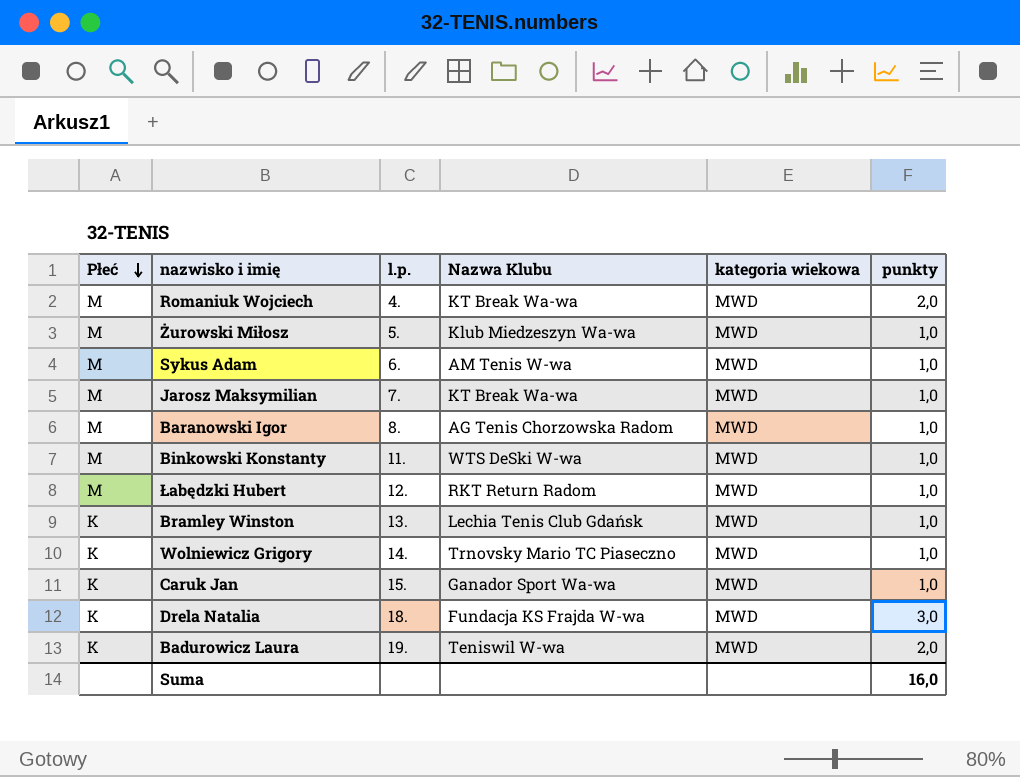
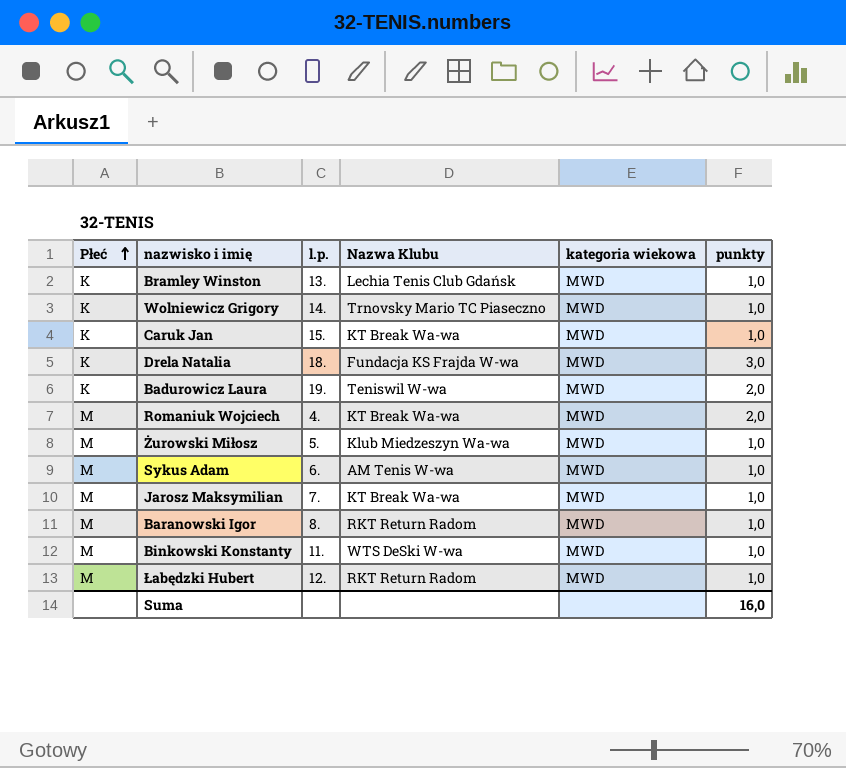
row order: Płeć descending -> Płeć ascending
Caruk Jan | Nazwa Klubu: Ganador Sport Wa-wa -> KT Break Wa-wa
Baranowski Igor | Nazwa Klubu: AG Tenis Chorzowska Radom -> RKT Return Radom

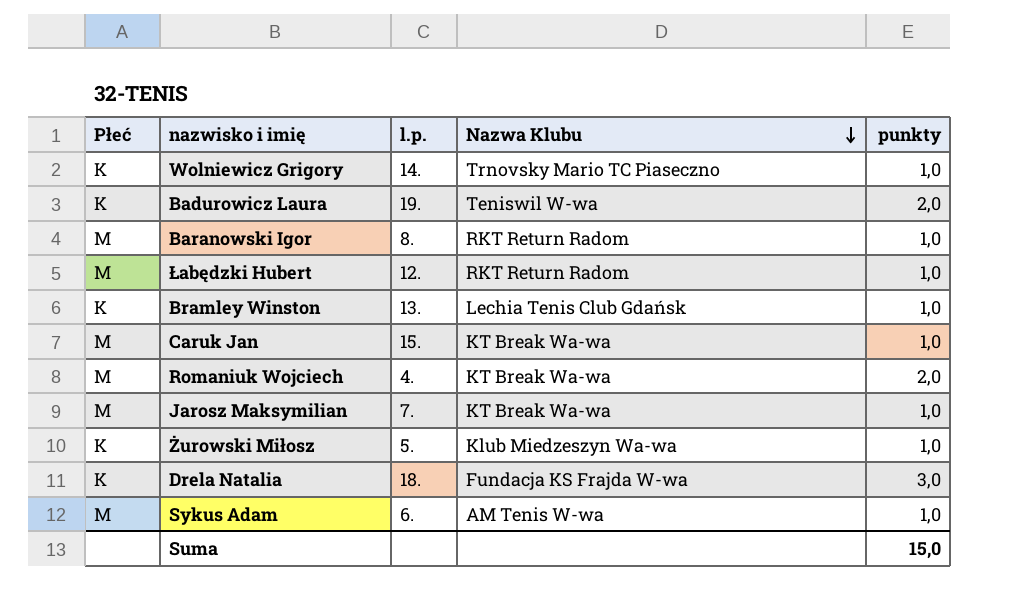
row order: Płeć ascending -> Nazwa Klubu descending
column kategoria wiekowa | position: 5 -> none
row Binkowski Konstanty: M | 11. | WTS DeSki W-wa | MWD | 1,0 -> none
Caruk Jan | Płeć: K -> M
Żurowski Miłosz | Płeć: M -> K
Suma | punkty: 16,0 -> 15,0

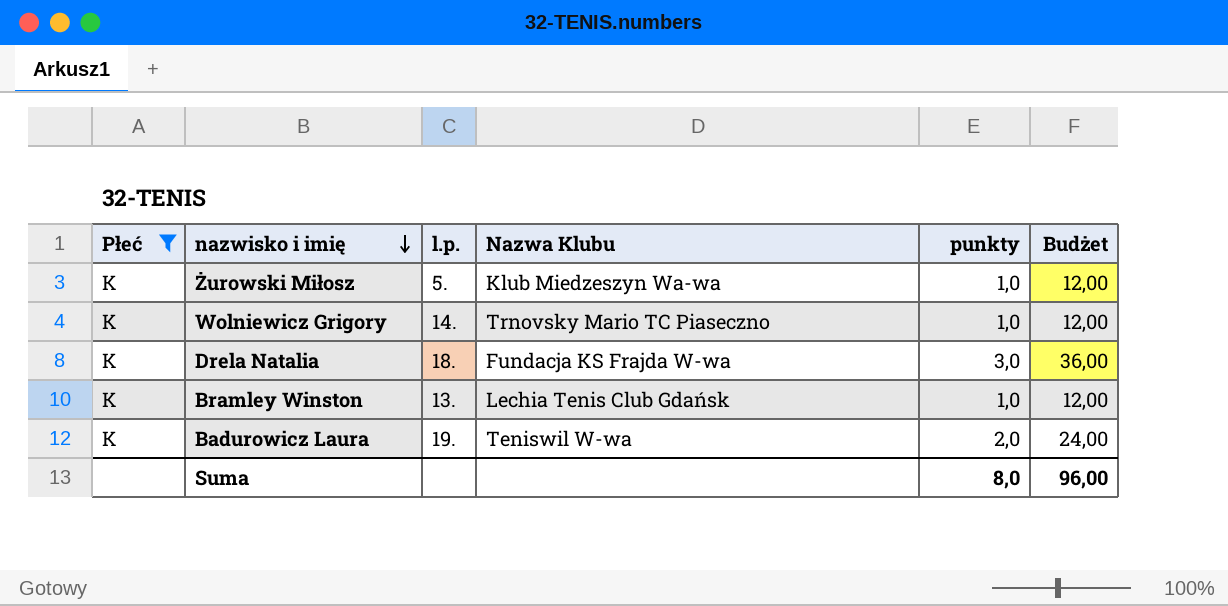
filter: none -> Płeć = K
row order: Nazwa Klubu descending -> nazwisko i imię descending
column Budżet | formula: none -> [punkty] * 12
Suma | punkty: 15,0 -> 8,0

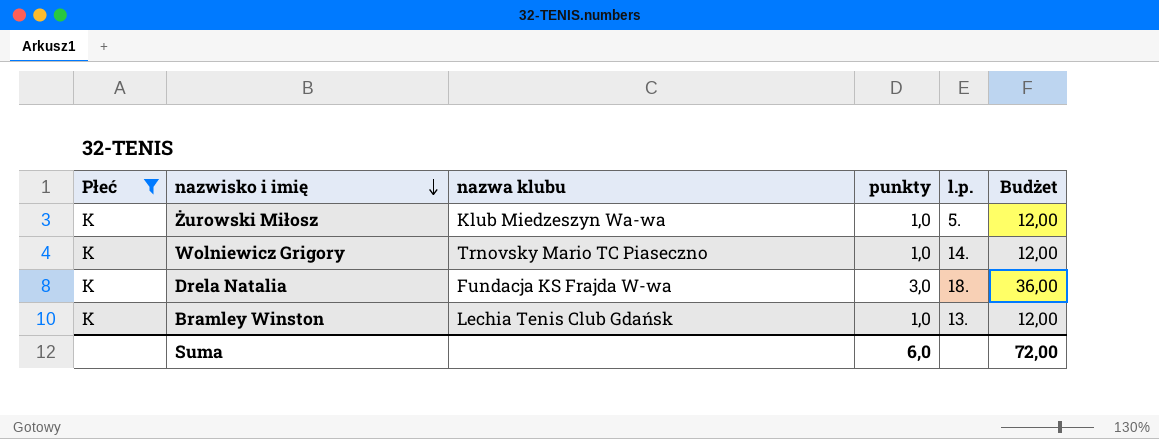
column name: Nazwa Klubu -> nazwa klubu
column l.p. | position: 3 -> 5
row Badurowicz Laura: K | 19. | Teniswil W-wa | 2,0 | 24,00 -> none
Suma | punkty: 8,0 -> 6,0
Suma | Budżet: 96,00 -> 72,00

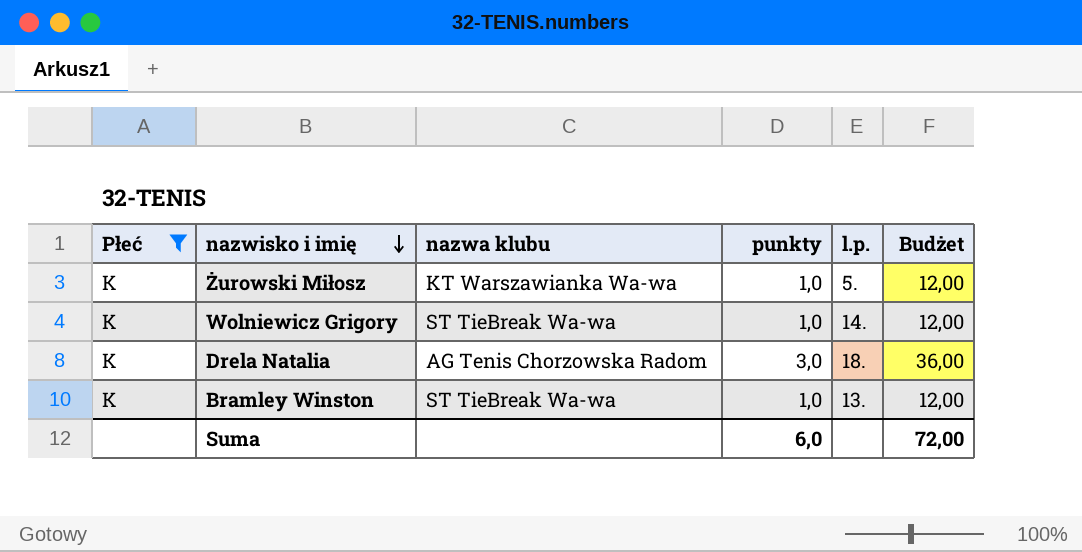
Żurowski Miłosz | nazwa klubu: Klub Miedzeszyn Wa-wa -> KT Warszawianka Wa-wa
Wolniewicz Grigory | nazwa klubu: Trnovsky Mario TC Piaseczno -> ST TieBreak Wa-wa
Drela Natalia | nazwa klubu: Fundacja KS Frajda W-wa -> AG Tenis Chorzowska Radom
Bramley Winston | nazwa klubu: Lechia Tenis Club Gdańsk -> ST TieBreak Wa-wa

